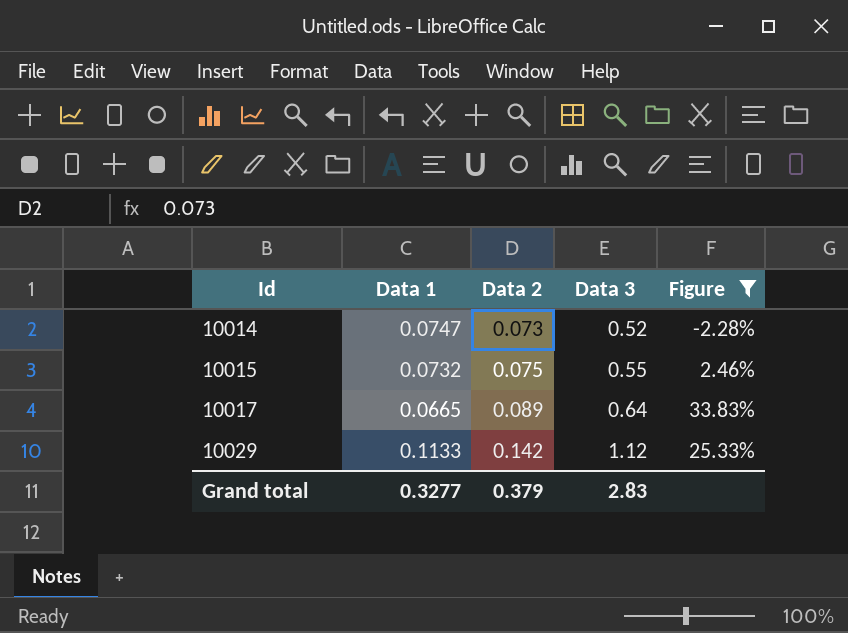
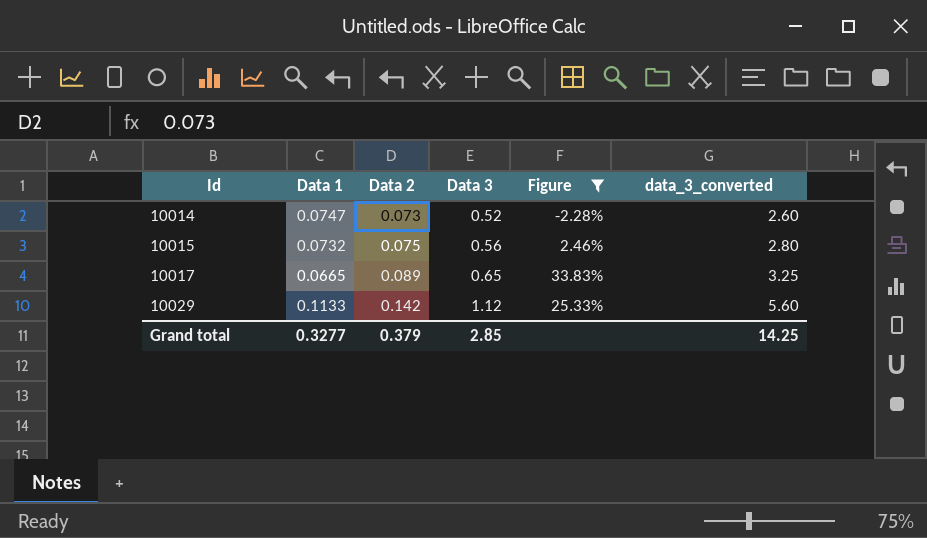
column data_3_converted | formula: none -> [Data 3] * 5
10015 | Data 3: 0.55 -> 0.56
10017 | Data 3: 0.64 -> 0.65
Grand total | Data 3: 2.83 -> 2.85

